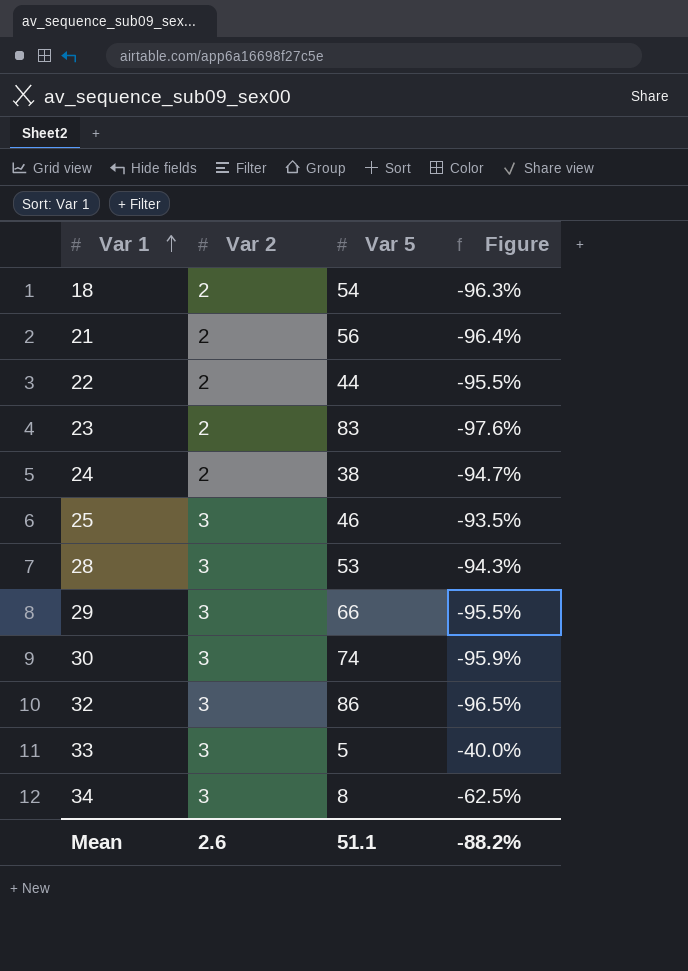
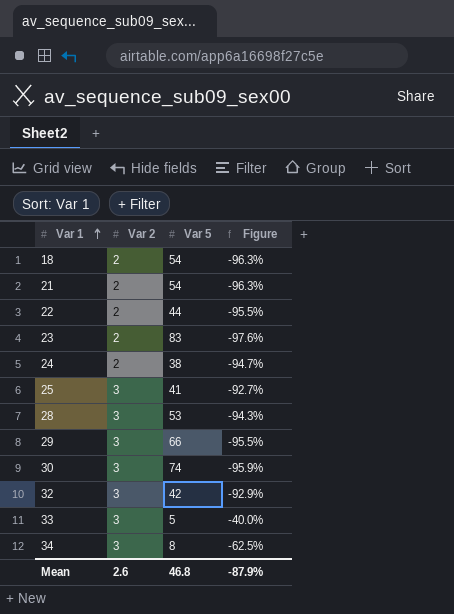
21 | Var 5: 56 -> 54
21 | Figure: -96.4% -> -96.3%
25 | Var 5: 46 -> 41
25 | Figure: -93.5% -> -92.7%
32 | Var 5: 86 -> 42
32 | Figure: -96.5% -> -92.9%
Mean | Var 5: 51.1 -> 46.8
Mean | Figure: -88.2% -> -87.9%

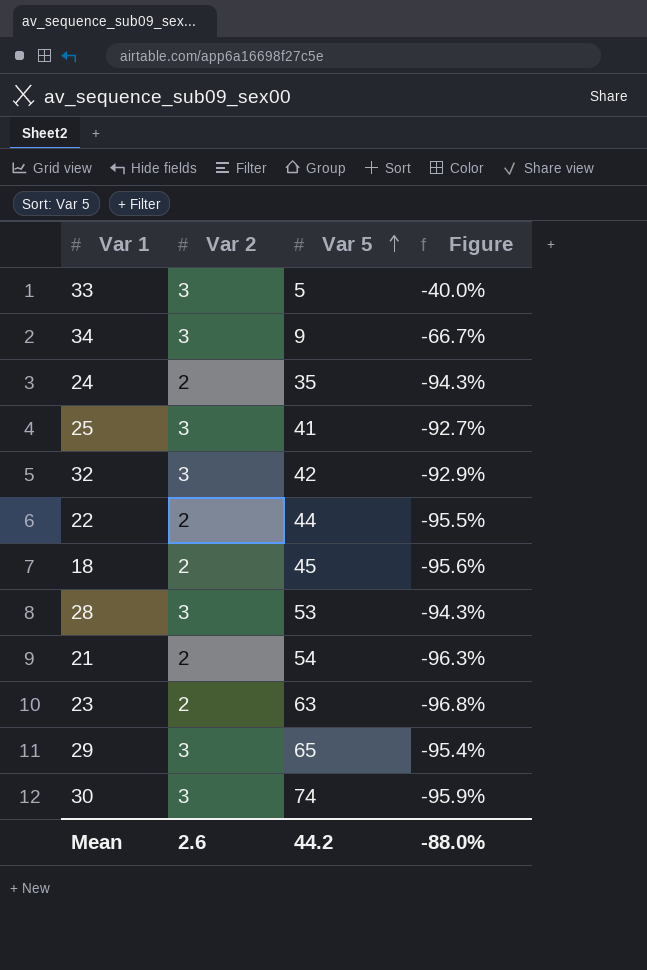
row order: Var 1 ascending -> Var 5 ascending
34 | Var 5: 8 -> 9
34 | Figure: -62.5% -> -66.7%
24 | Var 5: 38 -> 35
24 | Figure: -94.7% -> -94.3%
18 | Var 5: 54 -> 45
18 | Figure: -96.3% -> -95.6%
23 | Var 5: 83 -> 63
23 | Figure: -97.6% -> -96.8%
29 | Var 5: 66 -> 65
29 | Figure: -95.5% -> -95.4%
Mean | Var 5: 46.8 -> 44.2
Mean | Figure: -87.9% -> -88.0%

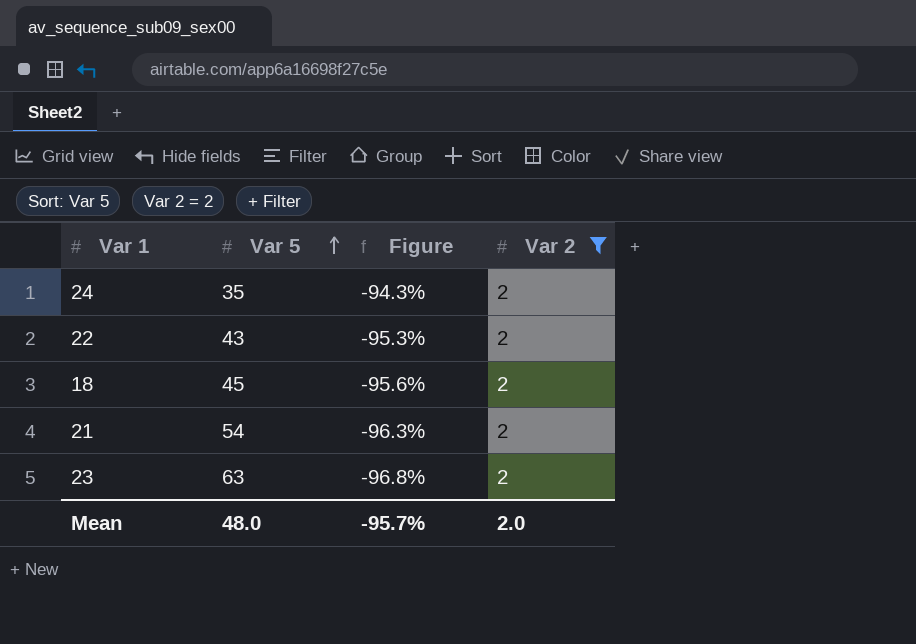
filter: none -> Var 2 = 2
column Var 2 | position: 2 -> 4
22 | Var 5: 44 -> 43
22 | Figure: -95.5% -> -95.3%
Mean | Var 5: 44.2 -> 48.0
Mean | Figure: -88.0% -> -95.7%
Mean | Var 2: 2.6 -> 2.0

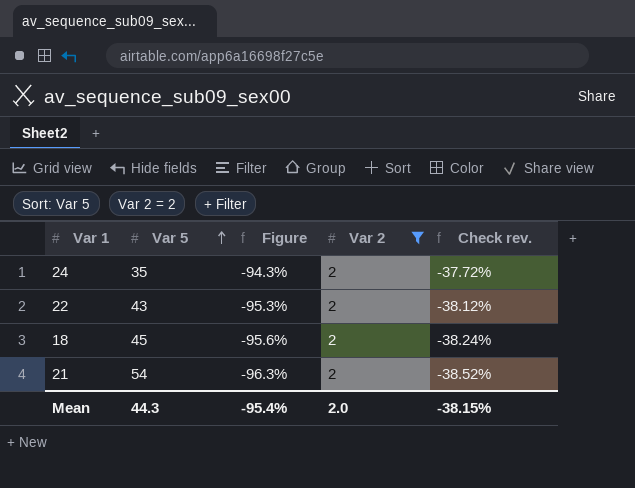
column Check rev. | formula: none -> [Figure] * 0.4
row 23: 63 | -96.8% | 2 -> none
Mean | Var 5: 48.0 -> 44.3
Mean | Figure: -95.7% -> -95.4%

